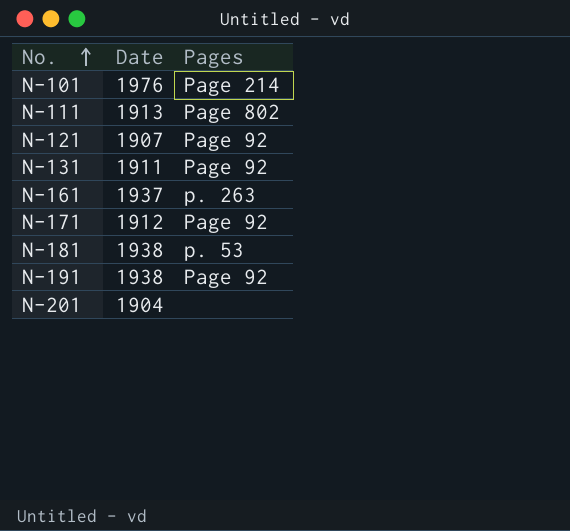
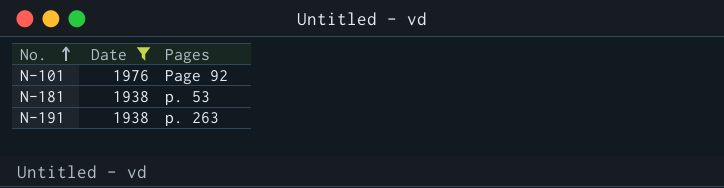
filter: none -> Date >= 1938
N-101 | Pages: Page 214 -> Page 92
N-191 | Pages: Page 92 -> p. 263

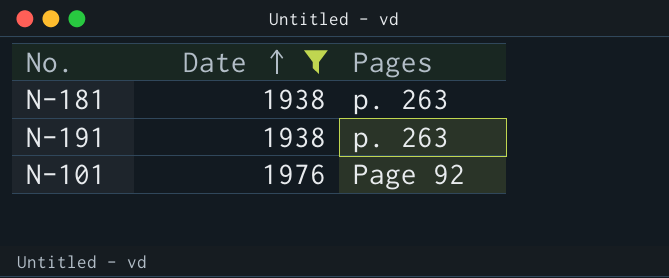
row order: No. ascending -> Date ascending
N-181 | Pages: p. 53 -> p. 263

